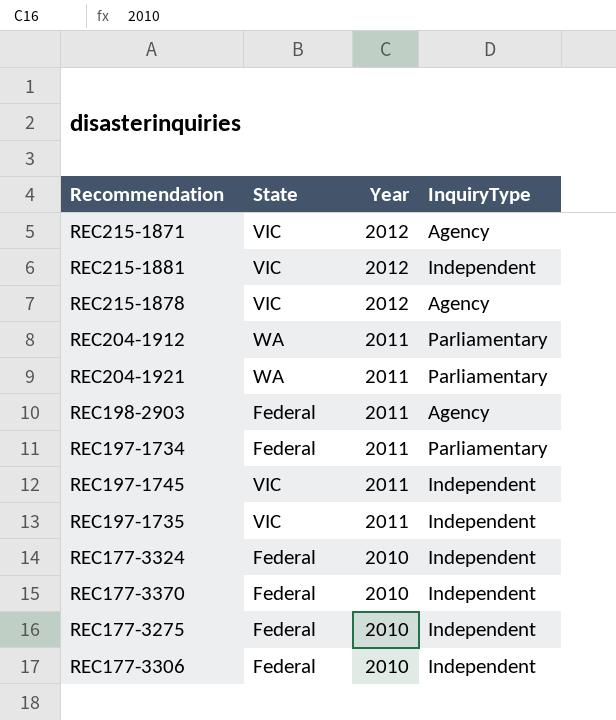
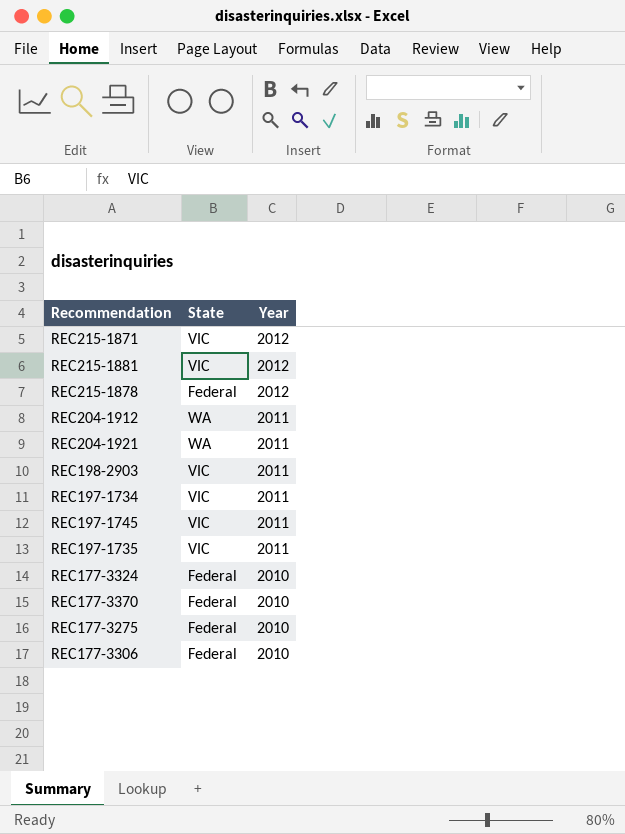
column InquiryType | position: 4 -> none
REC215-1878 | State: VIC -> Federal
REC198-2903 | State: Federal -> VIC
REC197-1734 | State: Federal -> VIC

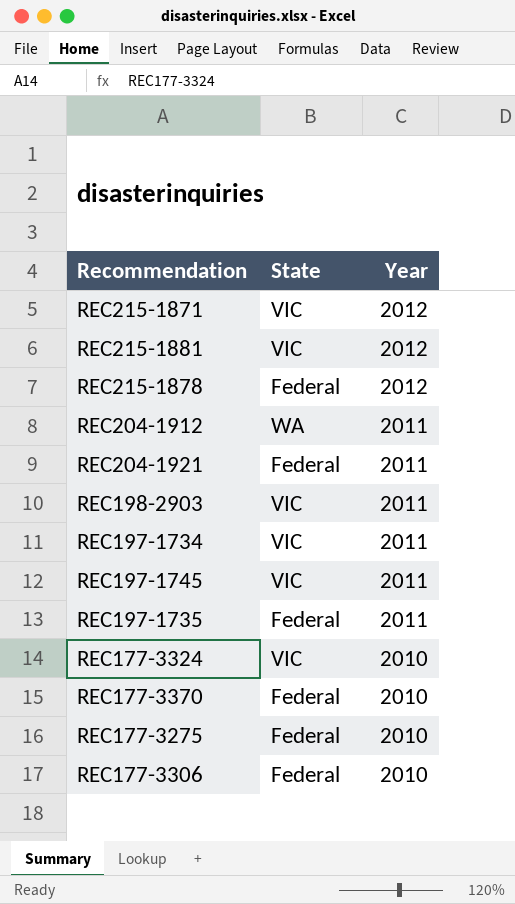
REC204-1921 | State: WA -> Federal
REC197-1735 | State: VIC -> Federal
REC177-3324 | State: Federal -> VIC

